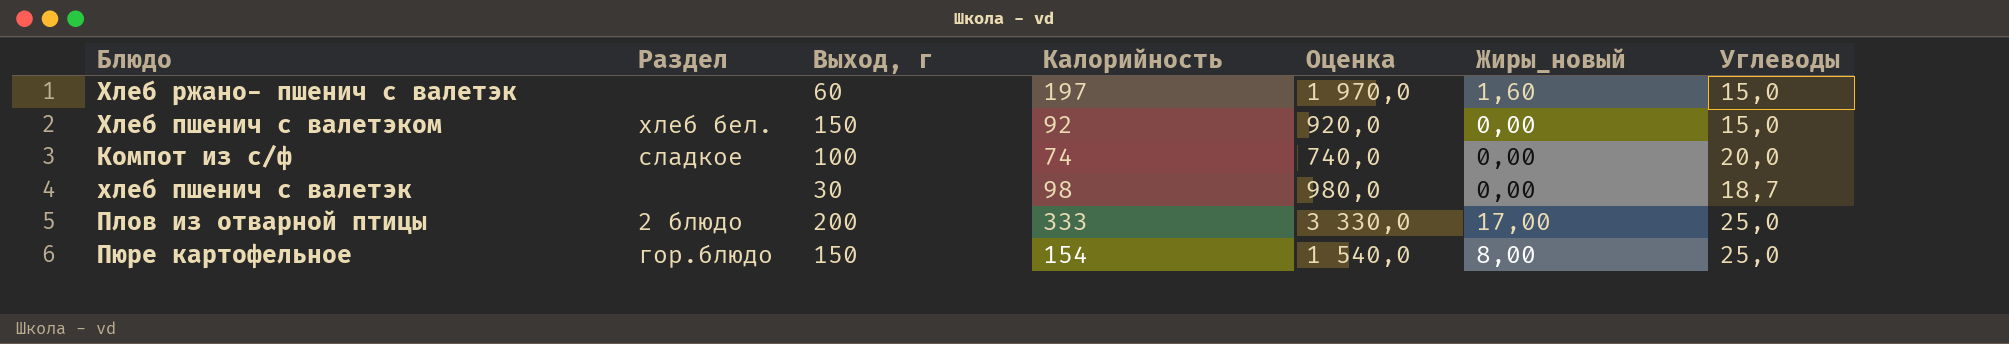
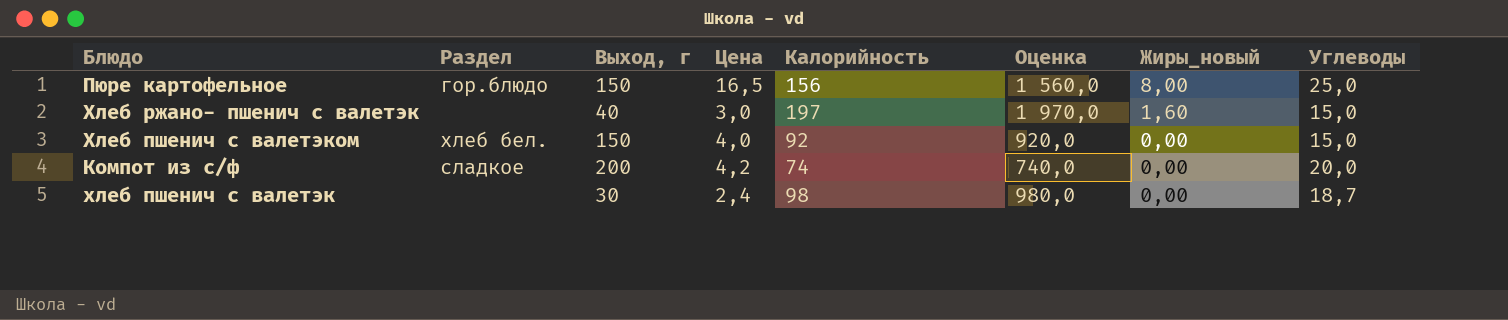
row order: none -> Жиры_новый descending
column Цена | position: none -> 4
row Плов из отварной птицы: 2 блюдо | 200 | 333 | 3 330,0 | 17,00 | 25,0 -> none
Пюре картофельное | Калорийность: 154 -> 156
Пюре картофельное | Оценка: 1 540,0 -> 1 560,0
Хлеб ржано- пшенич с валетэк | Выход, г: 60 -> 40
Компот из с/ф | Выход, г: 100 -> 200

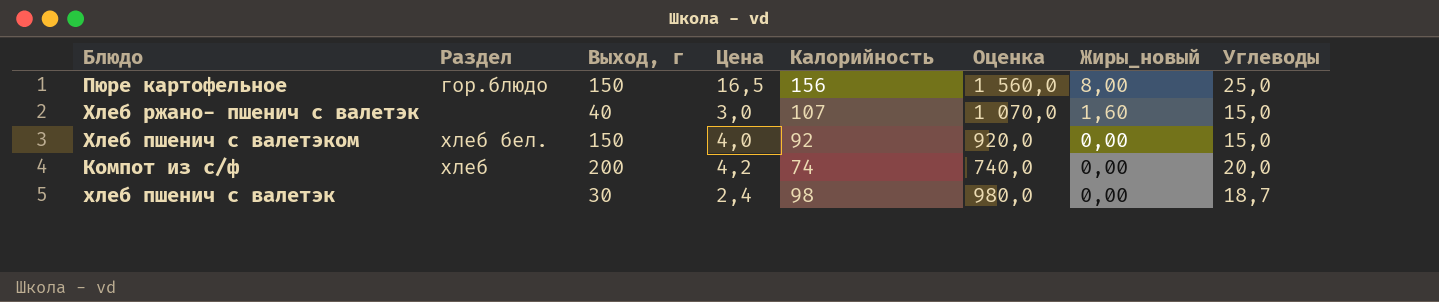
Хлеб ржано- пшенич с валетэк | Калорийность: 197 -> 107
Хлеб ржано- пшенич с валетэк | Оценка: 1 970,0 -> 1 070,0
Компот из с/ф | Раздел: сладкое -> хлеб

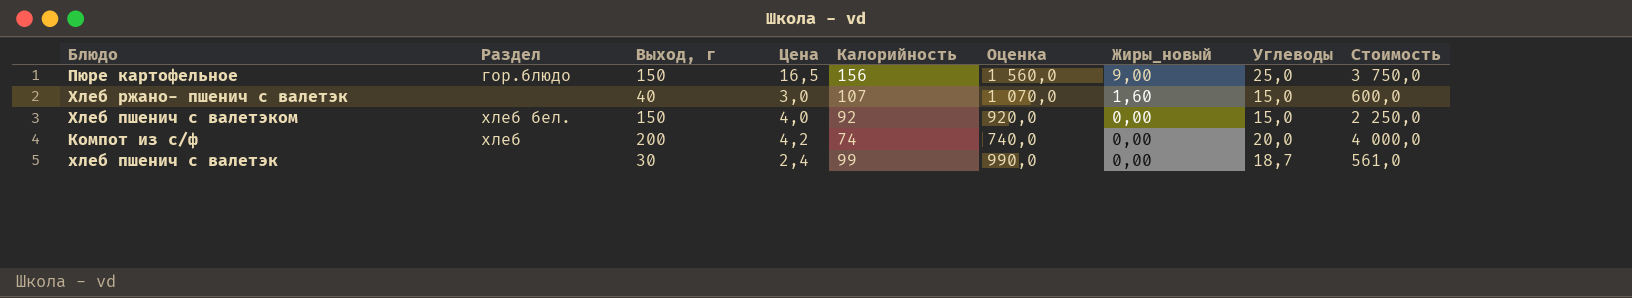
column Стоимость | formula: none -> [Выход, г] * [Углеводы]
Пюре картофельное | Жиры_новый: 8,00 -> 9,00
хлеб пшенич с валетэк | Калорийность: 98 -> 99
хлеб пшенич с валетэк | Оценка: 980,0 -> 990,0

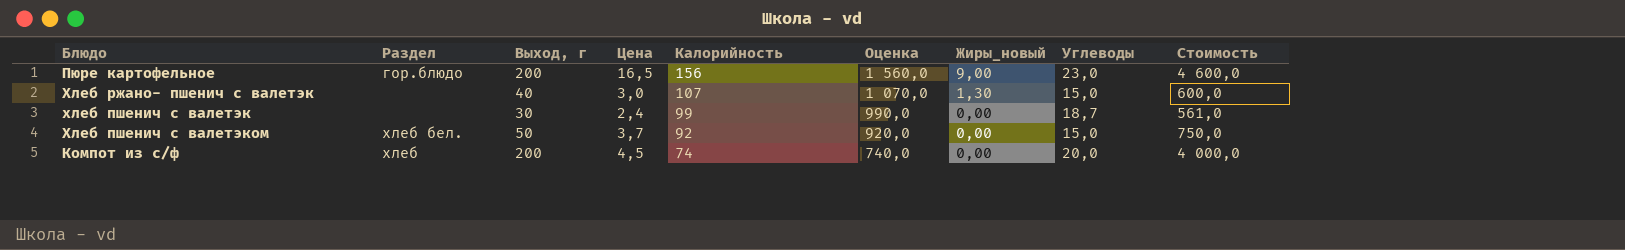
row order: Жиры_новый descending -> Калорийность descending
Пюре картофельное | Выход, г: 150 -> 200
Пюре картофельное | Углеводы: 25,0 -> 23,0
Пюре картофельное | Стоимость: 3 750,0 -> 4 600,0
Хлеб ржано- пшенич с валетэк | Жиры_новый: 1,60 -> 1,30
Хлеб пшенич с валетэком | Выход, г: 150 -> 50
Хлеб пшенич с валетэком | Цена: 4,0 -> 3,7
Хлеб пшенич с валетэком | Стоимость: 2 250,0 -> 750,0
Компот из с/ф | Цена: 4,2 -> 4,5

